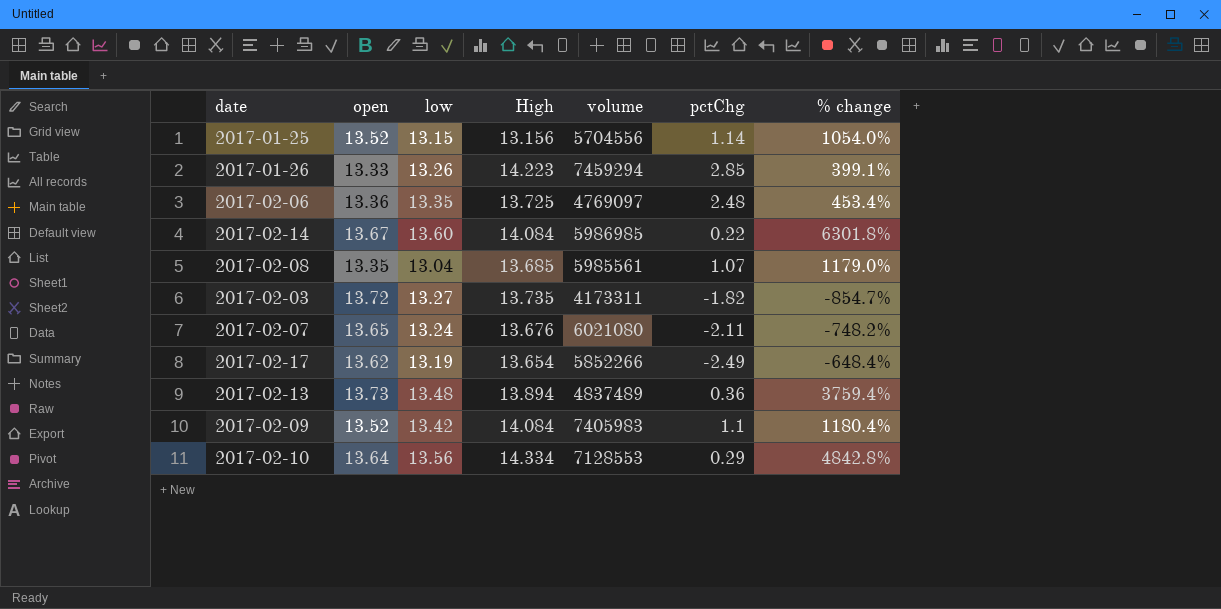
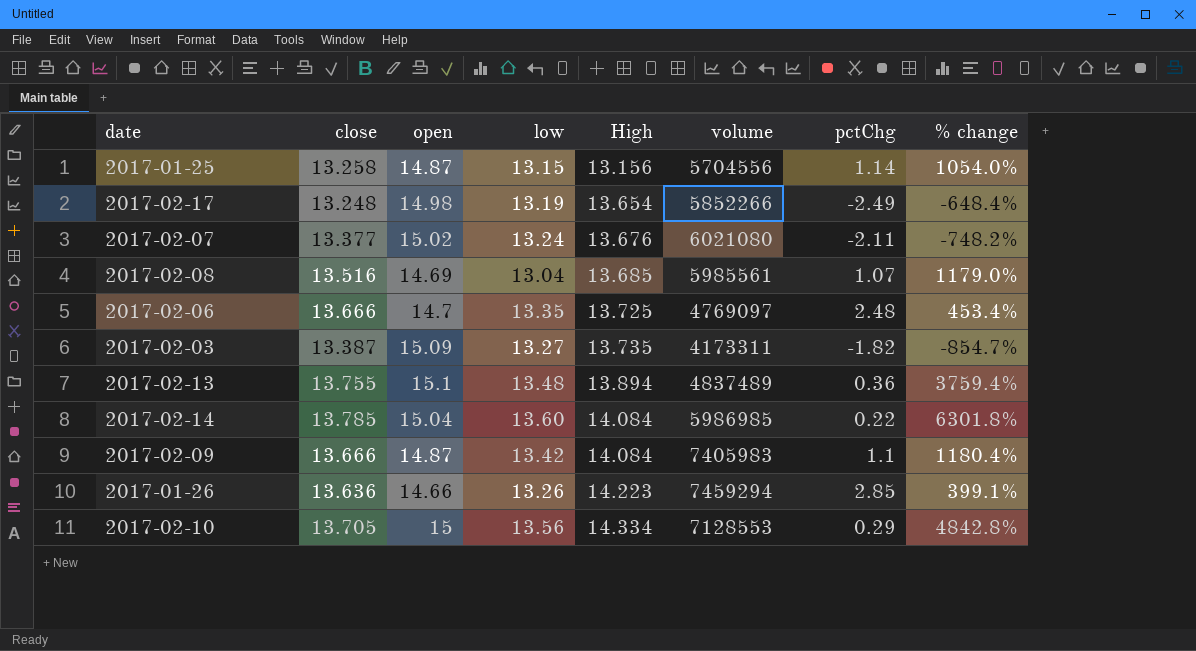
row order: none -> High ascending
column close | position: none -> 2
2017-01-25 | open: 13.52 -> 14.87
2017-02-17 | open: 13.62 -> 14.98
2017-02-07 | open: 13.65 -> 15.02
2017-02-08 | open: 13.35 -> 14.69
2017-02-06 | open: 13.36 -> 14.7
2017-02-03 | open: 13.72 -> 15.09
2017-02-13 | open: 13.73 -> 15.1
2017-02-14 | open: 13.67 -> 15.04
2017-02-09 | open: 13.52 -> 14.87
2017-01-26 | open: 13.33 -> 14.66
2017-02-10 | open: 13.64 -> 15

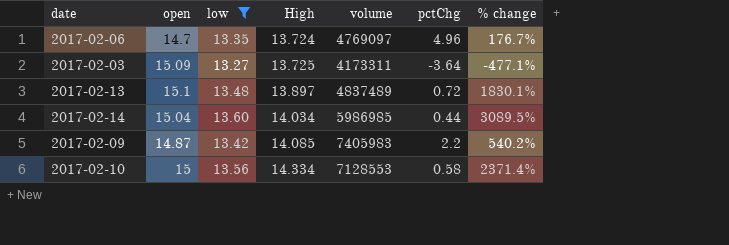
filter: none -> low >= 13.27
column close | position: 2 -> none
2017-02-06 | High: 13.725 -> 13.724
2017-02-06 | pctChg: 2.48 -> 4.96
2017-02-06 | % change: 453.4% -> 176.7%
2017-02-03 | High: 13.735 -> 13.725
2017-02-03 | pctChg: -1.82 -> -3.64
2017-02-03 | % change: -854.7% -> -477.1%
2017-02-13 | High: 13.894 -> 13.897
2017-02-13 | pctChg: 0.36 -> 0.72
2017-02-13 | % change: 3759.4% -> 1830.1%
2017-02-14 | High: 14.084 -> 14.034
2017-02-14 | pctChg: 0.22 -> 0.44
2017-02-14 | % change: 6301.8% -> 3089.5%
2017-02-09 | High: 14.084 -> 14.085
2017-02-09 | pctChg: 1.1 -> 2.2
2017-02-09 | % change: 1180.4% -> 540.2%
2017-02-10 | pctChg: 0.29 -> 0.58
2017-02-10 | % change: 4842.8% -> 2371.4%

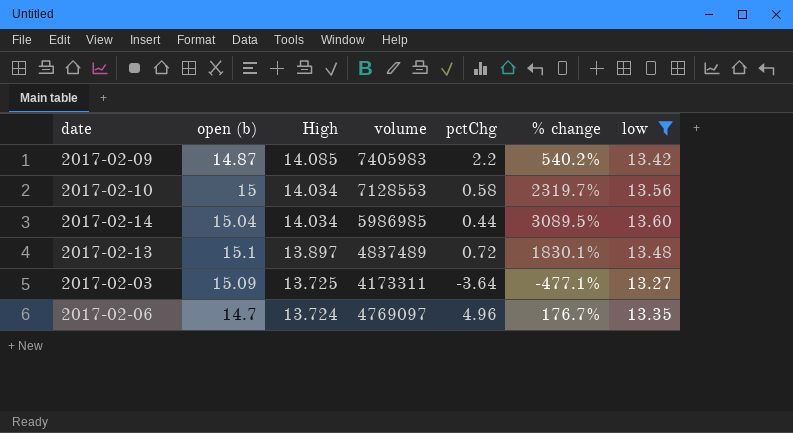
row order: High ascending -> High descending
column name: open -> open (b)
column low | position: 3 -> 7
2017-02-10 | High: 14.334 -> 14.034
2017-02-10 | % change: 2371.4% -> 2319.7%

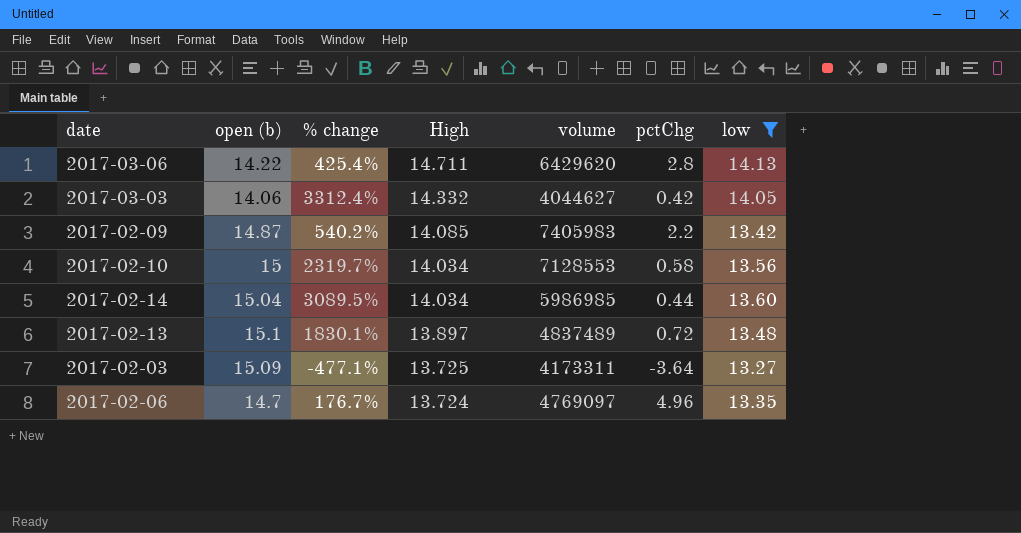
column % change | position: 6 -> 3
row 2017-03-06: none -> 14.22 | 425.4% | 14.711 | 6429620 | 2.8 | 14.13
row 2017-03-03: none -> 14.06 | 3312.4% | 14.332 | 4044627 | 0.42 | 14.05

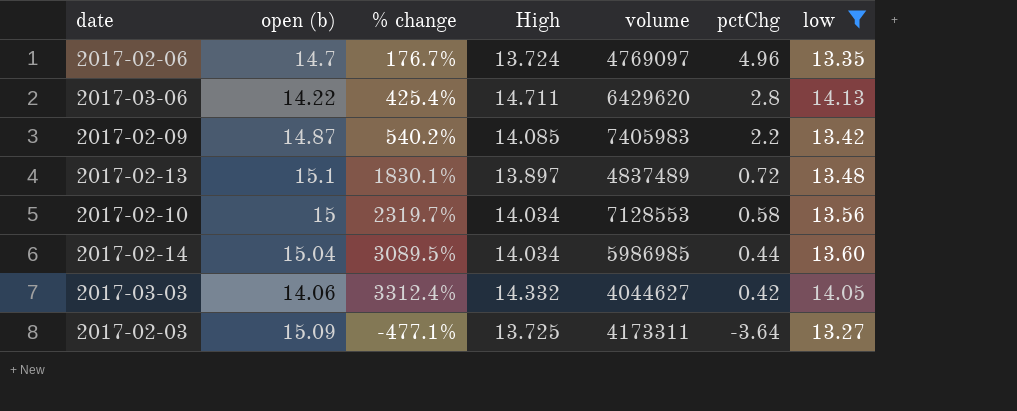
row order: High descending -> pctChg descending

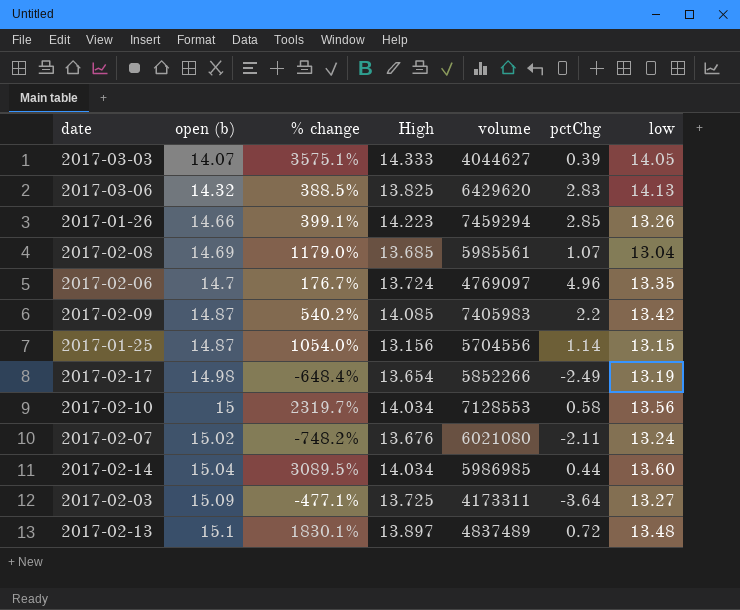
filter: low >= 13.27 -> none
row order: pctChg descending -> open (b) ascending
2017-03-03 | open (b): 14.06 -> 14.07
2017-03-03 | % change: 3312.4% -> 3575.1%
2017-03-03 | High: 14.332 -> 14.333
2017-03-03 | pctChg: 0.42 -> 0.39
2017-03-06 | open (b): 14.22 -> 14.32
2017-03-06 | % change: 425.4% -> 388.5%
2017-03-06 | High: 14.711 -> 13.825
2017-03-06 | pctChg: 2.8 -> 2.83

